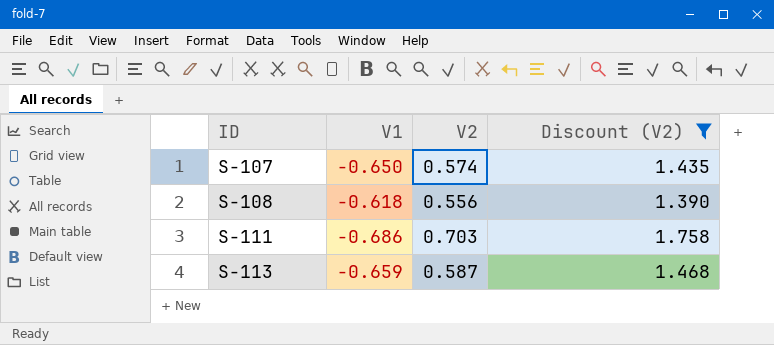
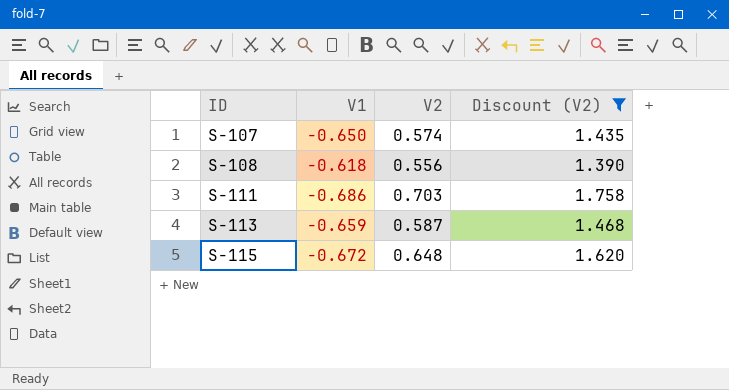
row S-115: none -> -0.672 | 0.648 | 1.620

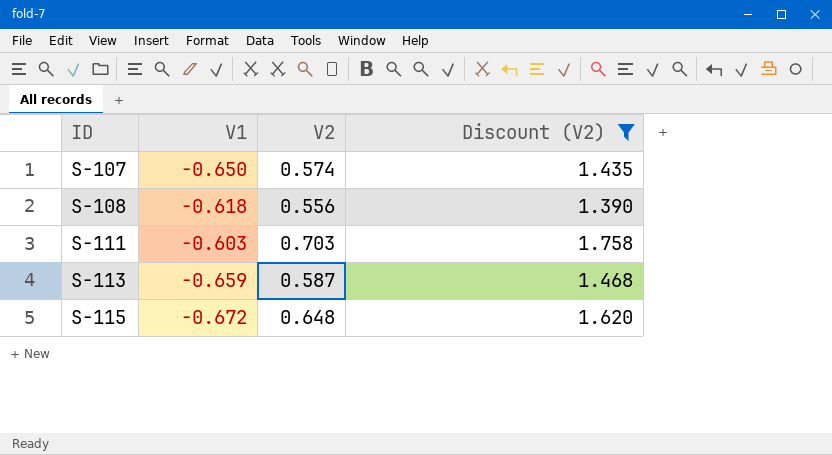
S-111 | V1: -0.686 -> -0.603

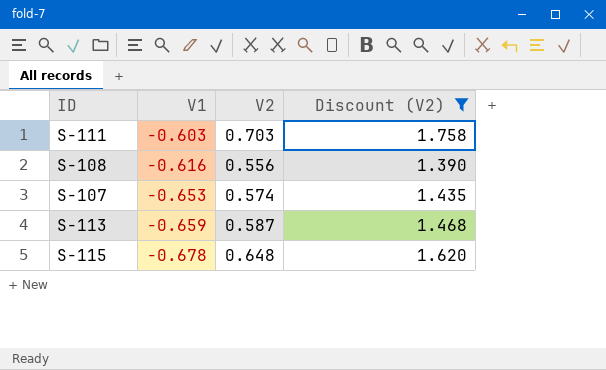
row order: ID ascending -> V1 descending
S-108 | V1: -0.618 -> -0.616
S-107 | V1: -0.650 -> -0.653
S-115 | V1: -0.672 -> -0.678

